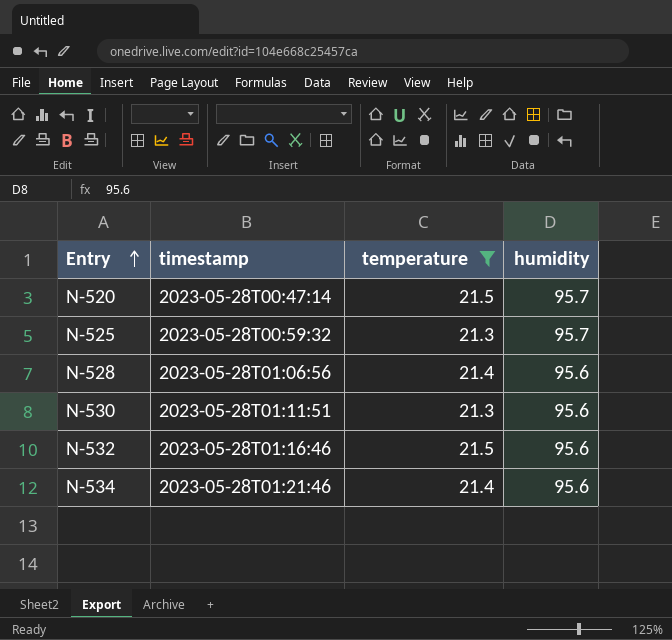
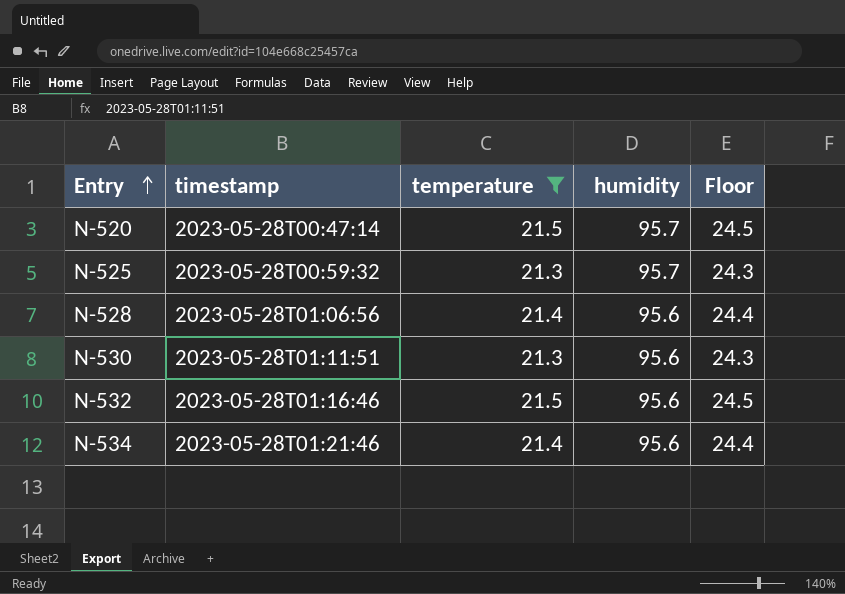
column Floor | formula: none -> [temperature] + 3

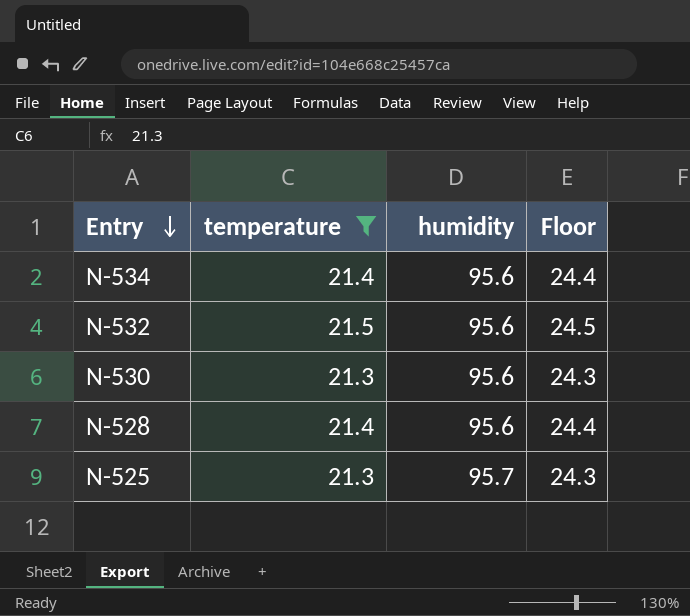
row order: Entry ascending -> Entry descending
column timestamp | position: 2 -> none
row N-520: 2023-05-28T00:47:14 | 21.5 | 95.7 | 24.5 -> none

